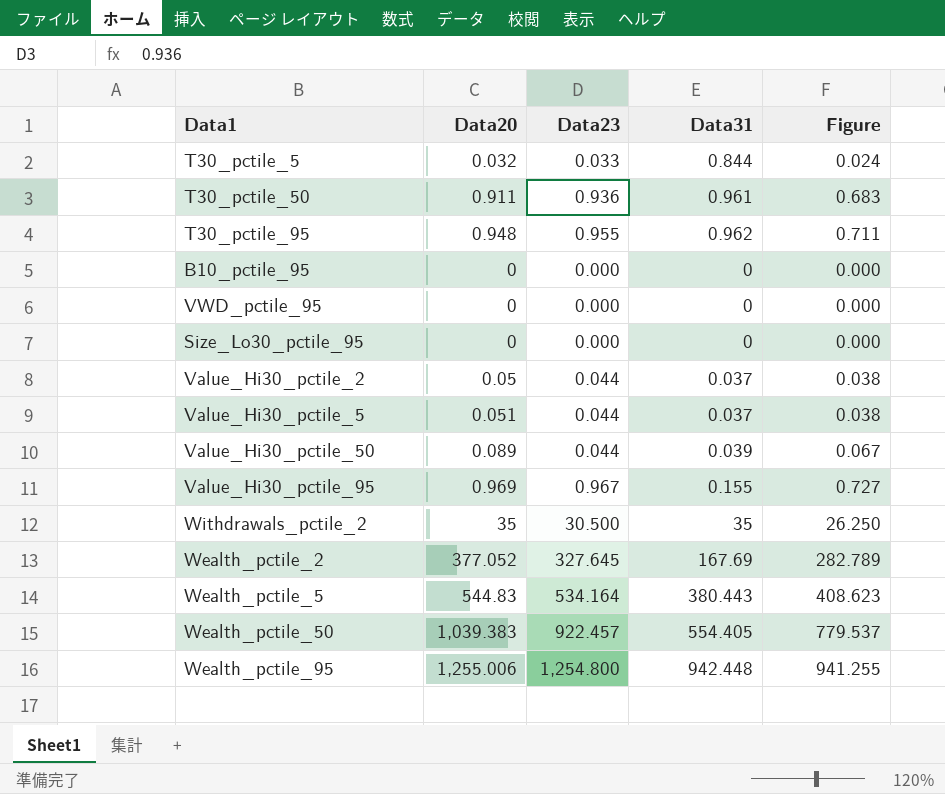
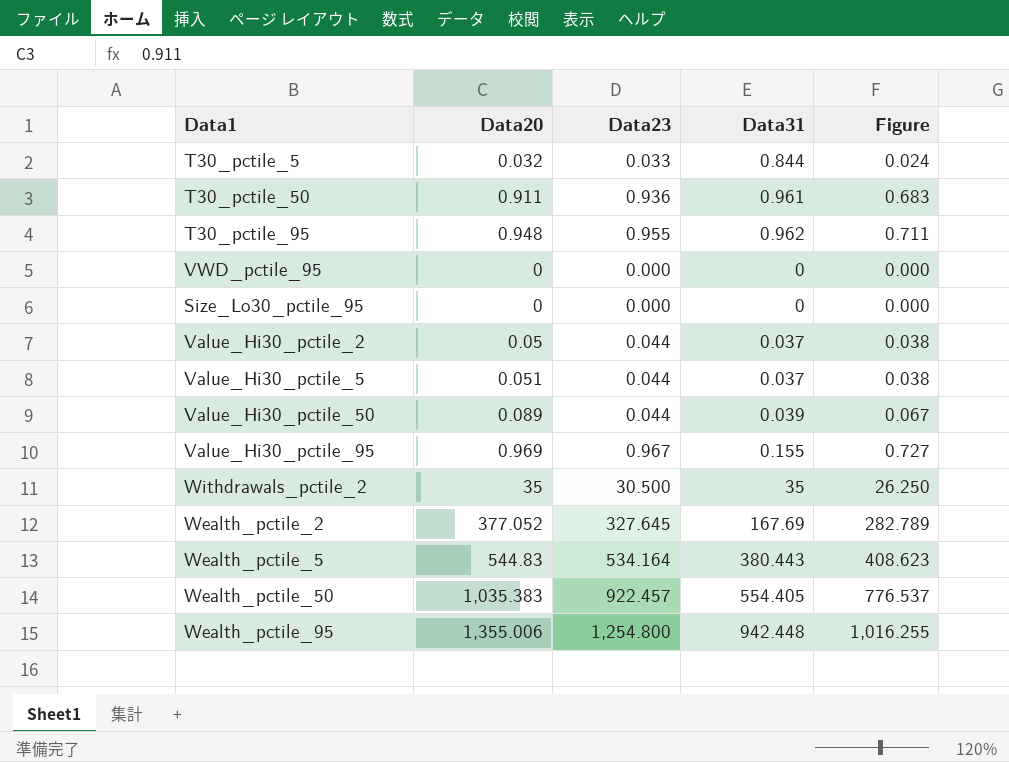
row B10_pctile_95: 0 | 0.000 | 0 | 0.000 -> none
Wealth_pctile_50 | Data20: 1,039.383 -> 1,035.383
Wealth_pctile_50 | Figure: 779.537 -> 776.537
Wealth_pctile_95 | Data20: 1,255.006 -> 1,355.006
Wealth_pctile_95 | Figure: 941.255 -> 1,016.255

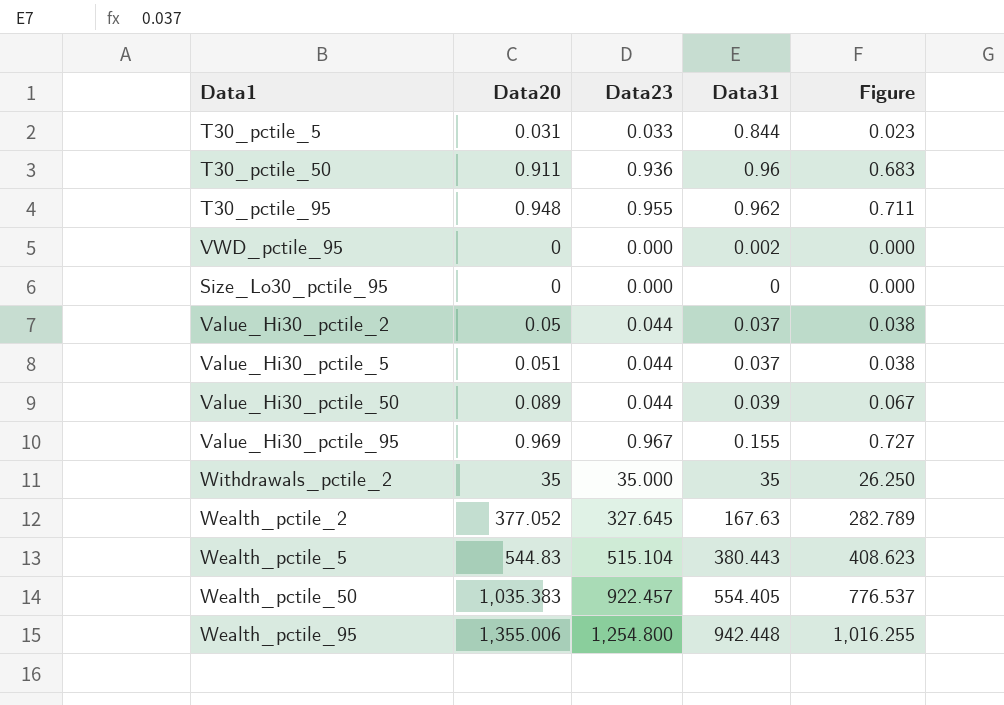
T30_pctile_5 | Data20: 0.032 -> 0.031
T30_pctile_5 | Figure: 0.024 -> 0.023
T30_pctile_50 | Data31: 0.961 -> 0.96
VWD_pctile_95 | Data31: 0 -> 0.002
Withdrawals_pctile_2 | Data23: 30.500 -> 35.000
Wealth_pctile_2 | Data31: 167.69 -> 167.63
Wealth_pctile_5 | Data23: 534.164 -> 515.104

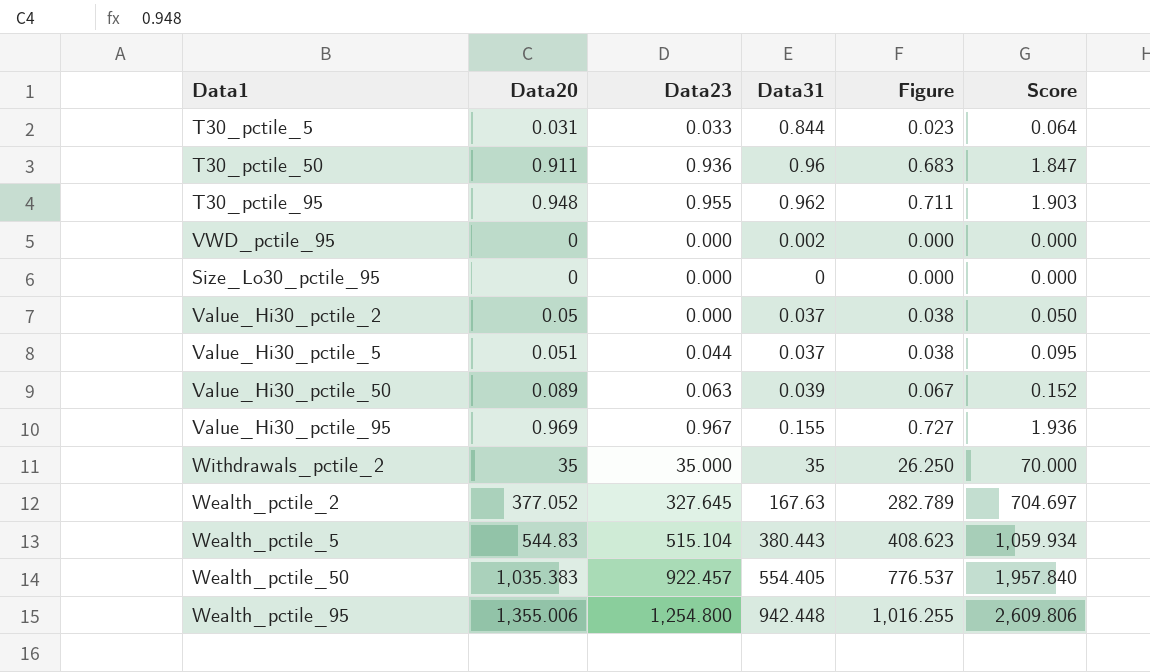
column Score | formula: none -> [Data20] + [Data23]
Value_Hi30_pctile_2 | Data23: 0.044 -> 0.000
Value_Hi30_pctile_50 | Data23: 0.044 -> 0.063

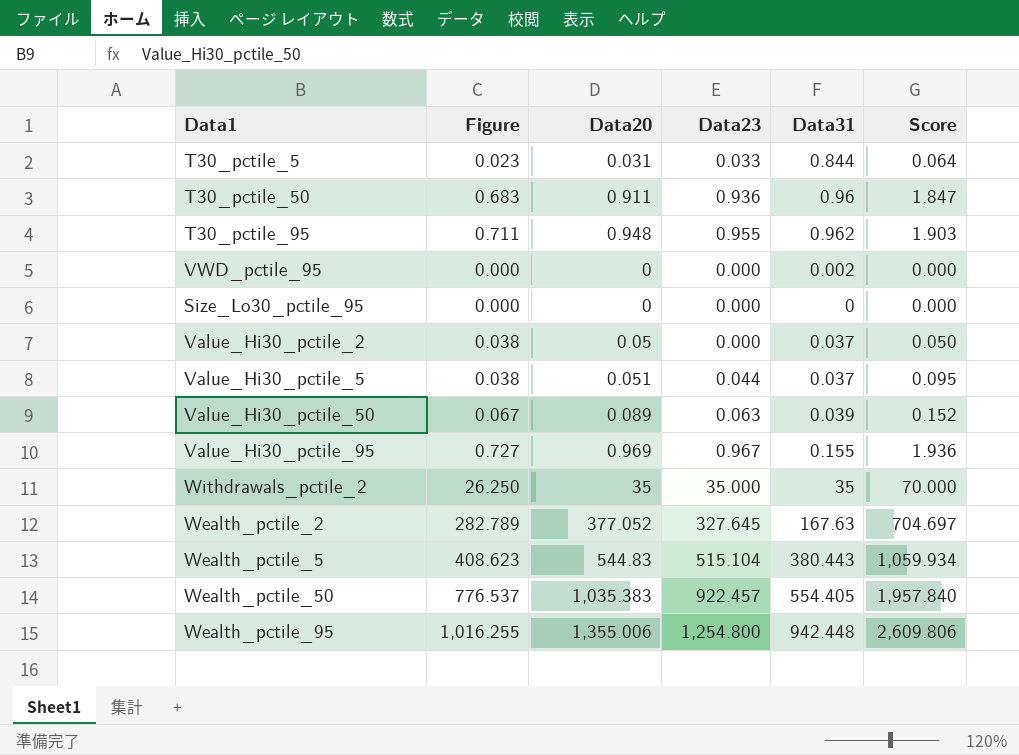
column Figure | position: 5 -> 2

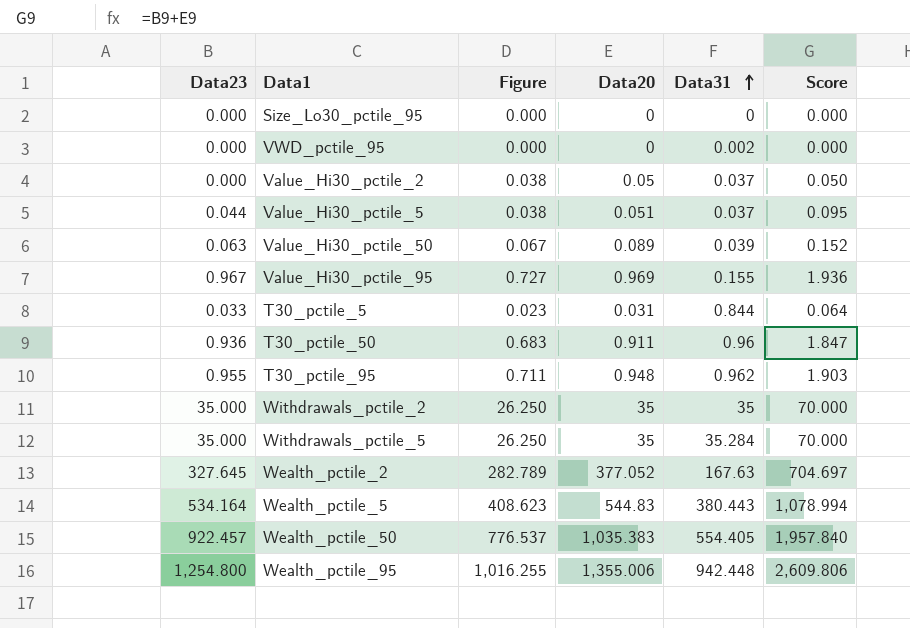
row order: none -> Data31 ascending
column Data23 | position: 4 -> 1
row Withdrawals_pctile_5: none -> 35.000 | 26.250 | 35 | 35.284 | 70.000
Wealth_pctile_5 | Data23: 515.104 -> 534.164
Wealth_pctile_5 | Score: 1,059.934 -> 1,078.994

